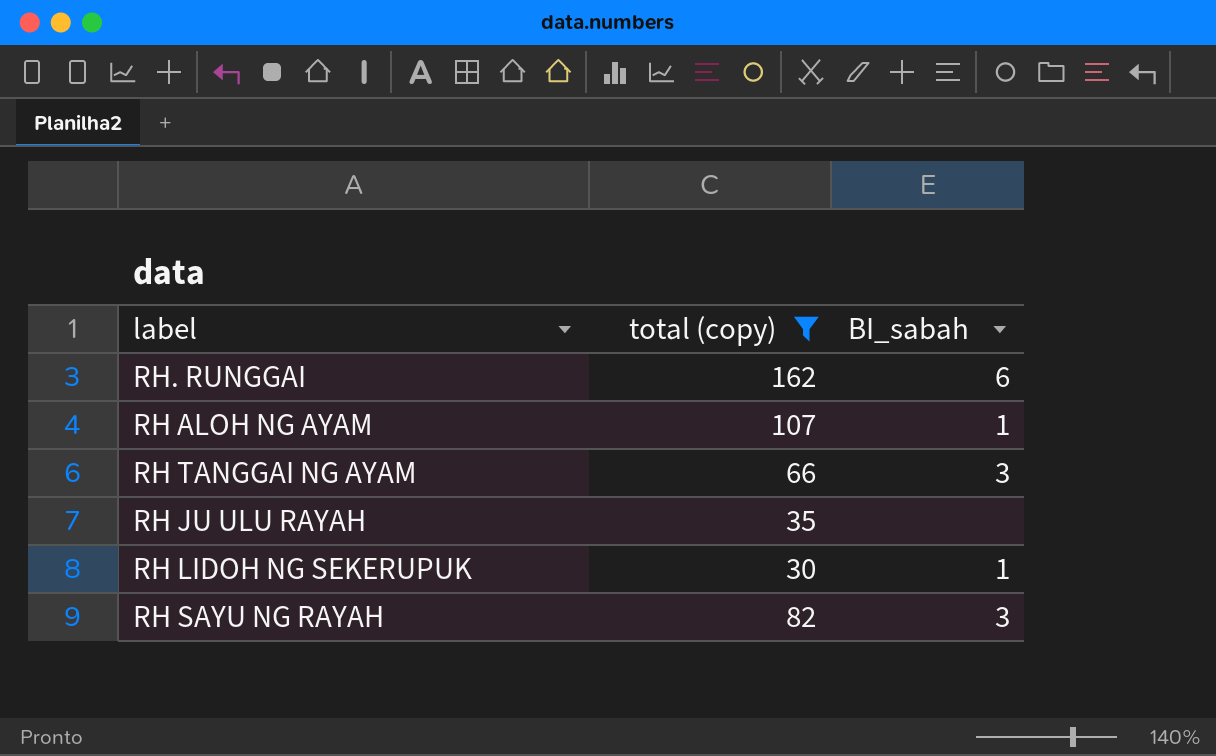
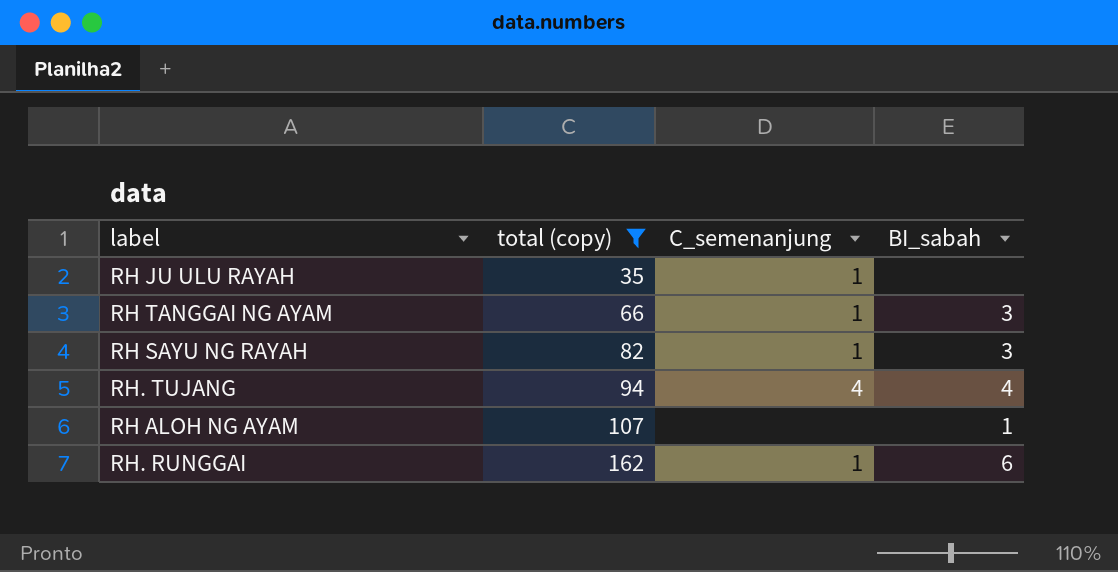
row order: none -> total (copy) ascending
column C_semenanjung | position: none -> 3
row RH LIDOH NG SEKERUPUK: 30 | 1 -> none
row RH. TUJANG: none -> 94 | 4 | 4

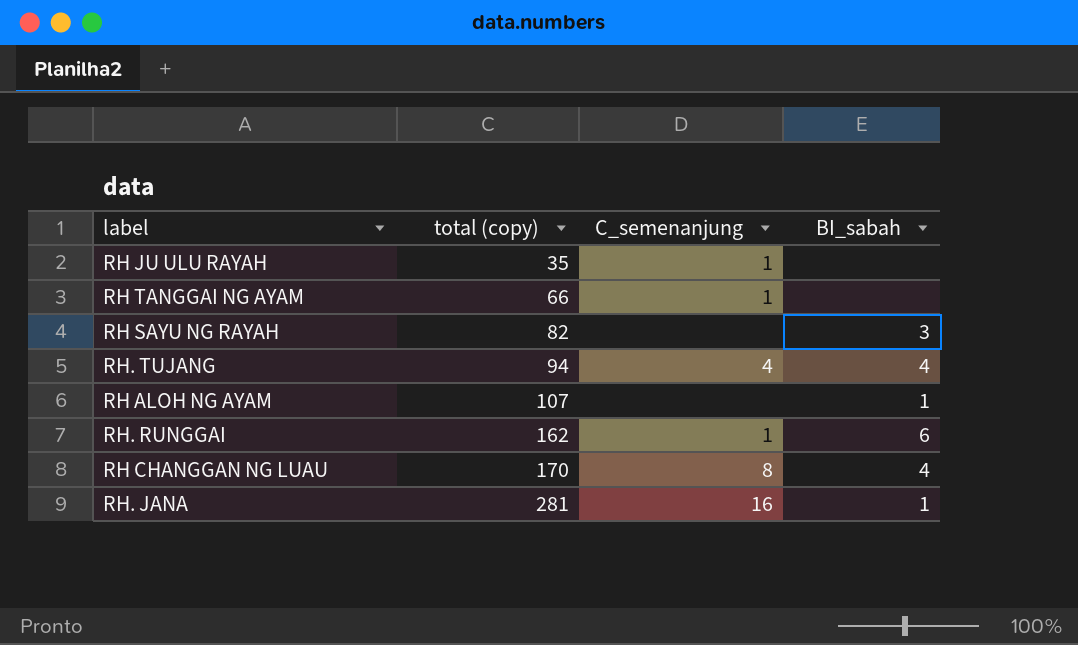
filter: total (copy) <= 162 -> none
RH TANGGAI NG AYAM | BI_sabah: 3 -> none
RH SAYU NG RAYAH | C_semenanjung: 1 -> none

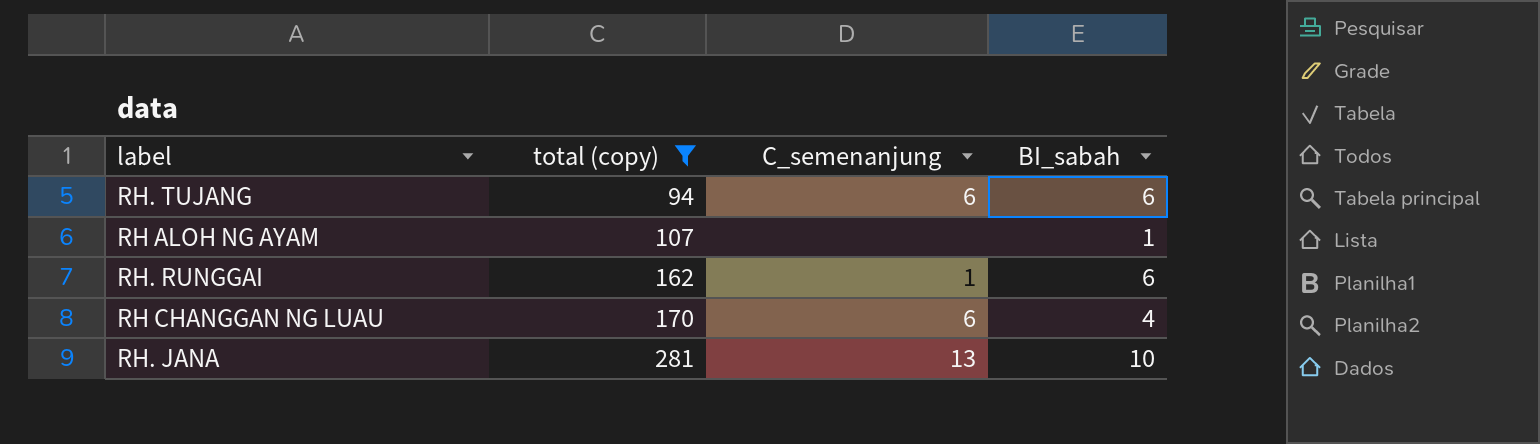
filter: none -> total (copy) >= 94
RH. TUJANG | C_semenanjung: 4 -> 6
RH. TUJANG | BI_sabah: 4 -> 6
RH CHANGGAN NG LUAU | C_semenanjung: 8 -> 6
RH. JANA | C_semenanjung: 16 -> 13
RH. JANA | BI_sabah: 1 -> 10

